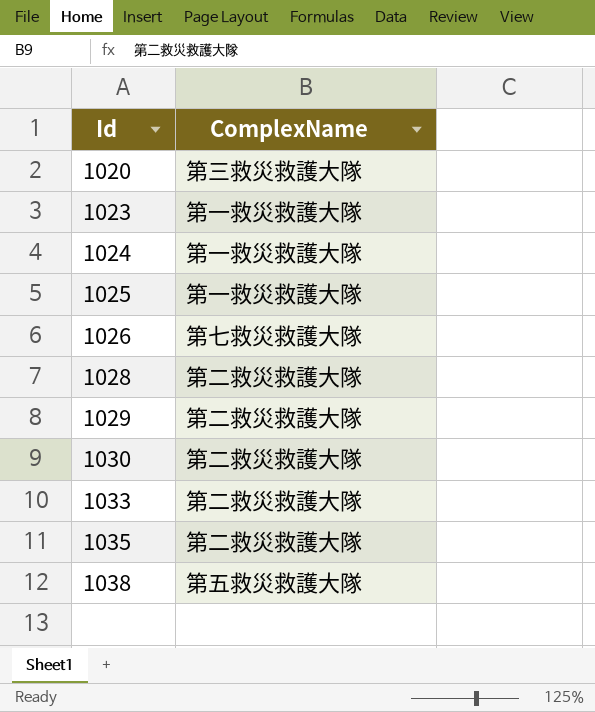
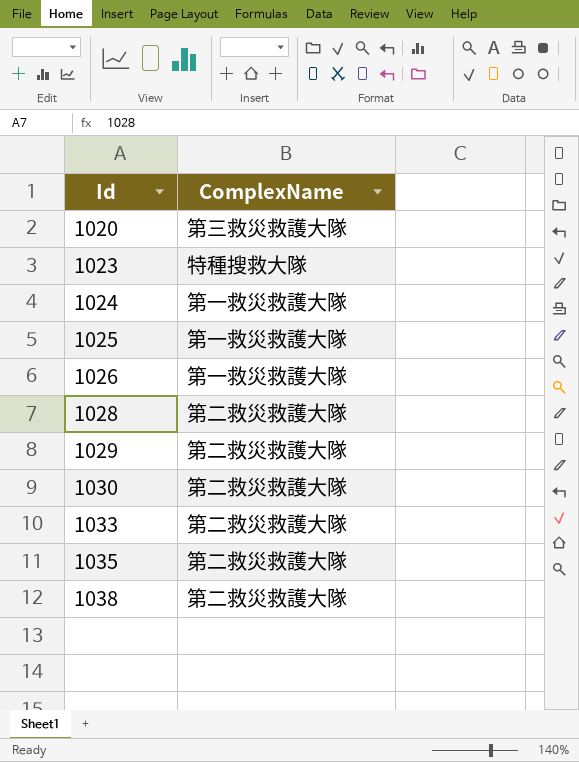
1023 | ComplexName: 第一救災救護大隊 -> 特種搜救大隊
1026 | ComplexName: 第七救災救護大隊 -> 第一救災救護大隊
1038 | ComplexName: 第五救災救護大隊 -> 第二救災救護大隊

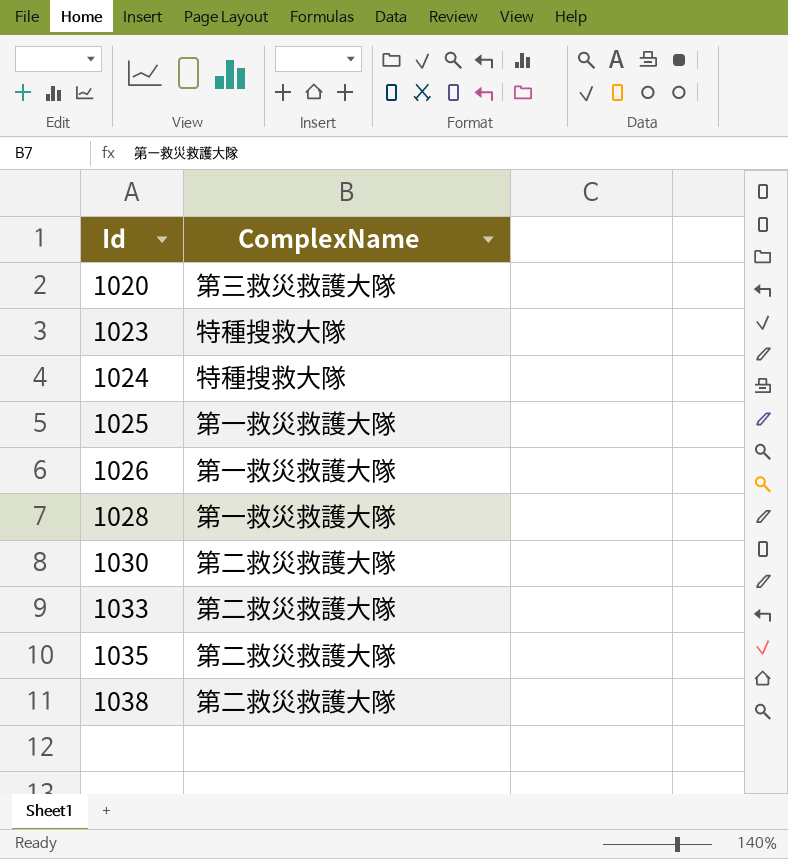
row 1029: 第二救災救護大隊 -> none
1024 | ComplexName: 第一救災救護大隊 -> 特種搜救大隊
1028 | ComplexName: 第二救災救護大隊 -> 第一救災救護大隊

